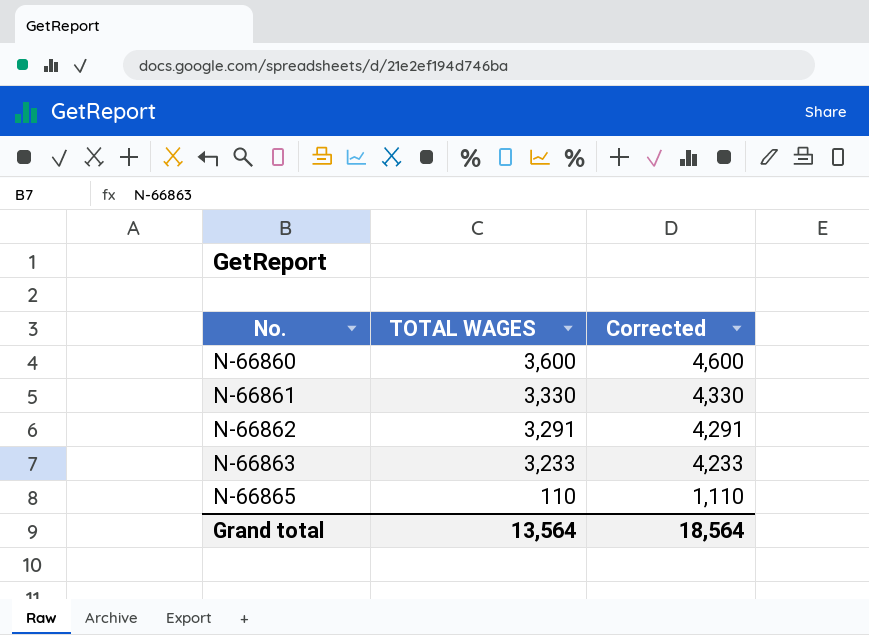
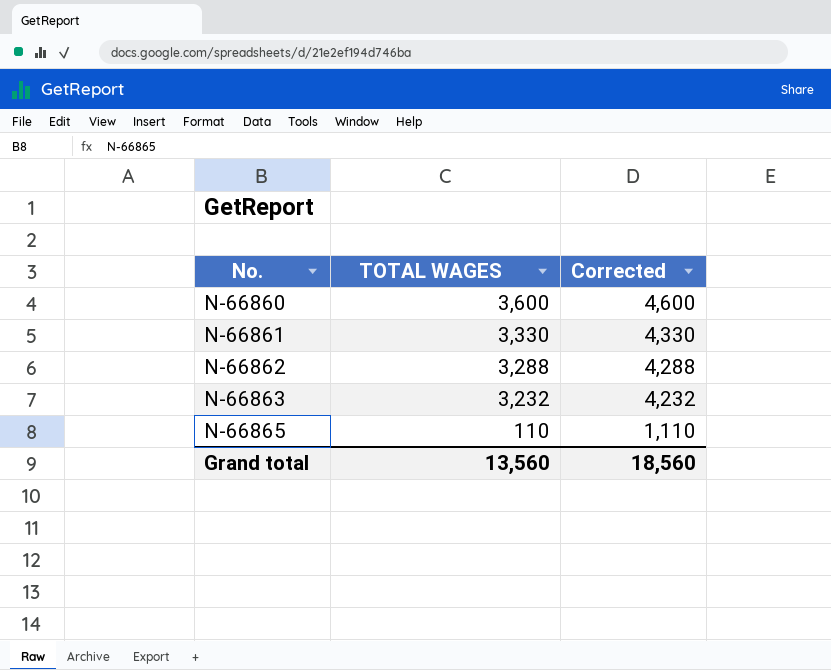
N-66862 | TOTAL WAGES: 3,291 -> 3,288
N-66862 | Corrected: 4,291 -> 4,288
N-66863 | TOTAL WAGES: 3,233 -> 3,232
N-66863 | Corrected: 4,233 -> 4,232
Grand total | TOTAL WAGES: 13,564 -> 13,560
Grand total | Corrected: 18,564 -> 18,560

